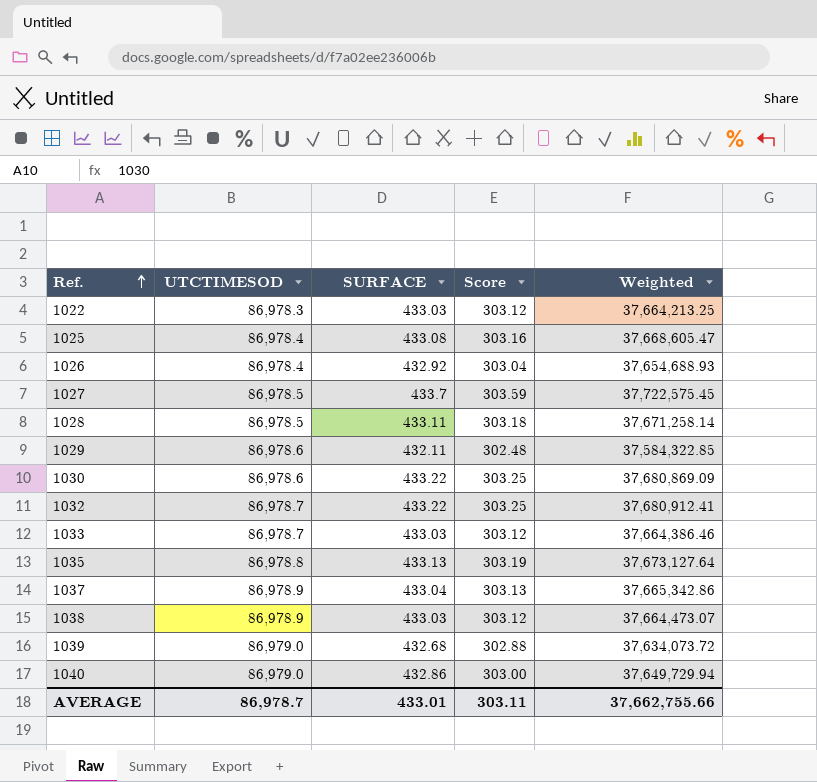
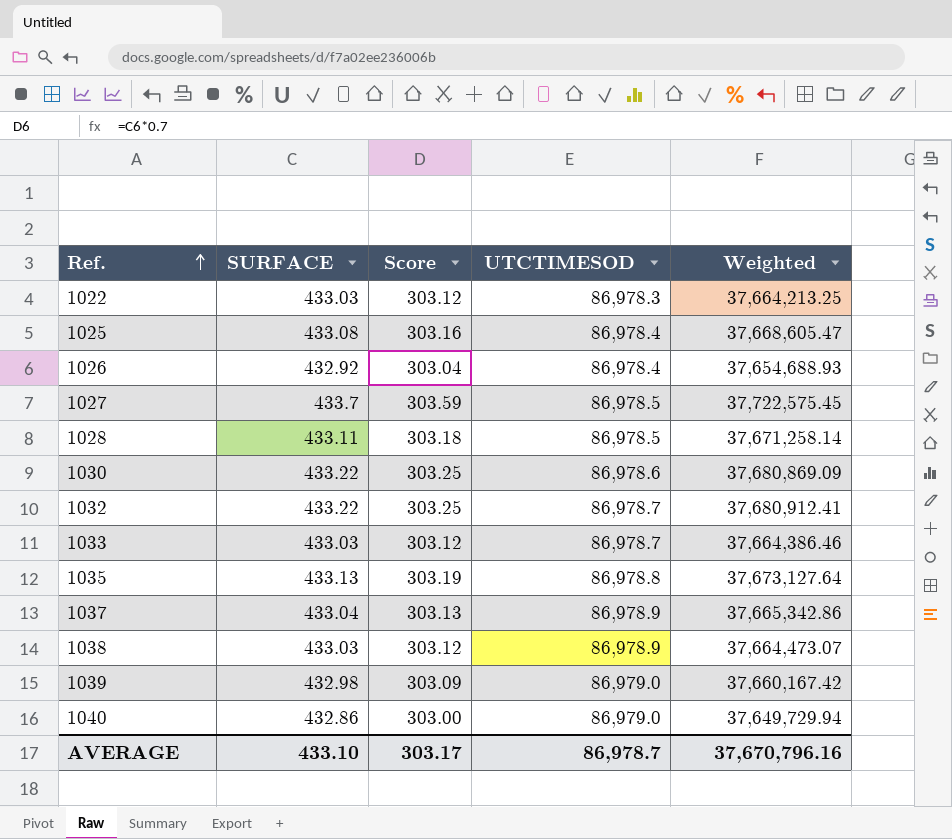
column UTCTIMESOD | position: 2 -> 4
row 1029: 86,978.6 | 432.11 | 302.48 | 37,584,322.85 -> none
1039 | SURFACE: 432.68 -> 432.98
1039 | Score: 302.88 -> 303.09
1039 | Weighted: 37,634,073.72 -> 37,660,167.42
AVERAGE | SURFACE: 433.01 -> 433.10
AVERAGE | Score: 303.11 -> 303.17
AVERAGE | Weighted: 37,662,755.66 -> 37,670,796.16

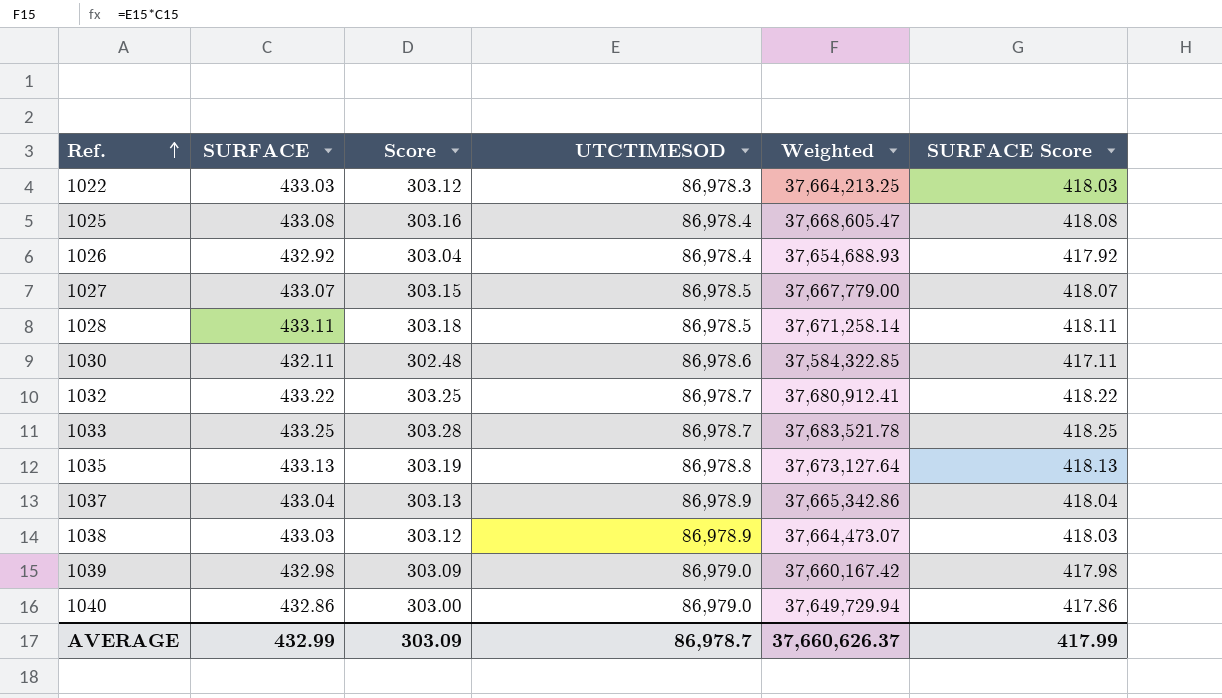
column SURFACE Score | formula: none -> [SURFACE] - 15
1027 | SURFACE: 433.7 -> 433.07
1027 | Score: 303.59 -> 303.15
1027 | Weighted: 37,722,575.45 -> 37,667,779.00
1030 | SURFACE: 433.22 -> 432.11
1030 | Score: 303.25 -> 302.48
1030 | Weighted: 37,680,869.09 -> 37,584,322.85
1033 | SURFACE: 433.03 -> 433.25
1033 | Score: 303.12 -> 303.28
1033 | Weighted: 37,664,386.46 -> 37,683,521.78
AVERAGE | SURFACE: 433.10 -> 432.99
AVERAGE | Score: 303.17 -> 303.09
AVERAGE | Weighted: 37,670,796.16 -> 37,660,626.37

